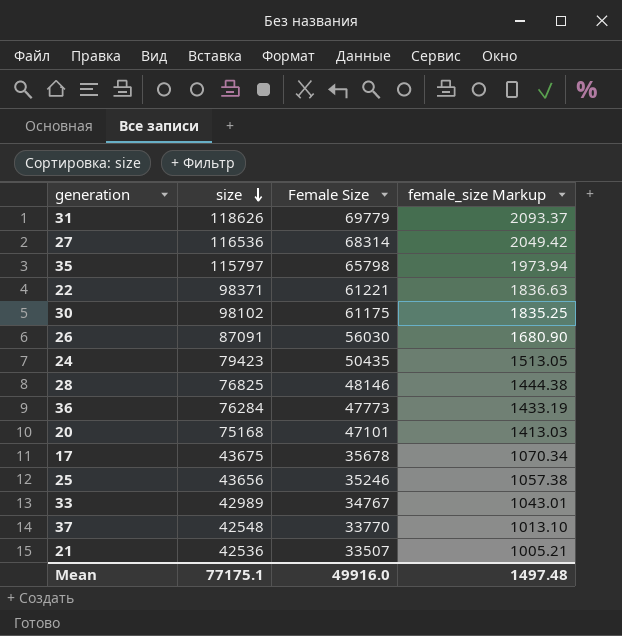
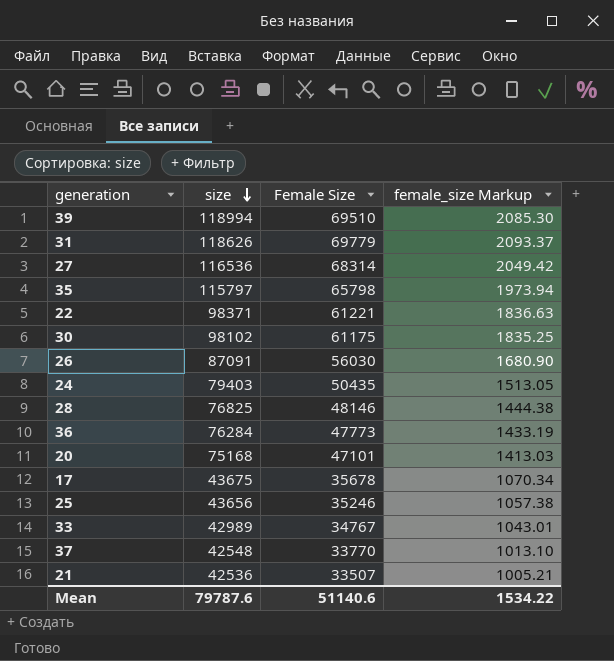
row 39: none -> 118994 | 69510 | 2085.30
24 | size: 79423 -> 79403
Mean | size: 77175.1 -> 79787.6
Mean | Female Size: 49916.0 -> 51140.6
Mean | female_size Markup: 1497.48 -> 1534.22

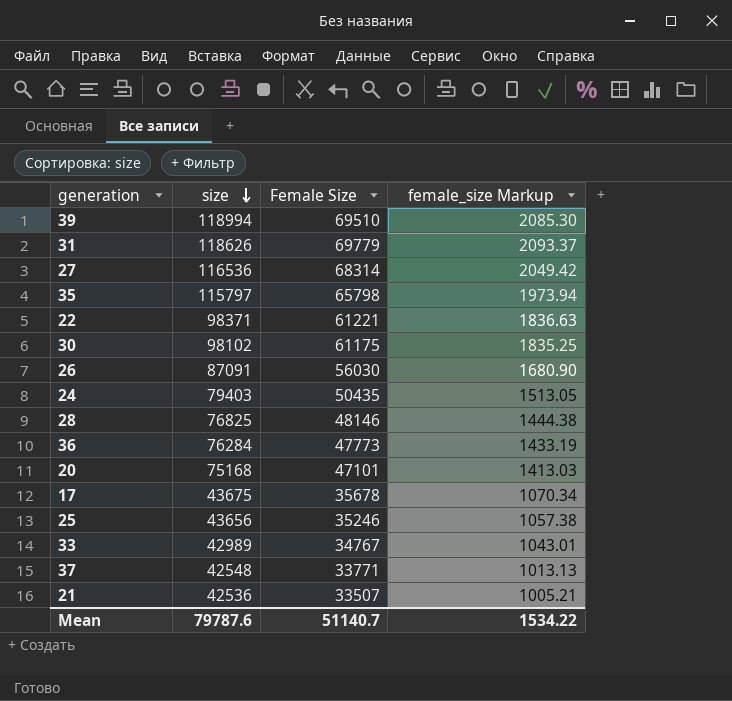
37 | Female Size: 33770 -> 33771
37 | female_size Markup: 1013.10 -> 1013.13
Mean | Female Size: 51140.6 -> 51140.7

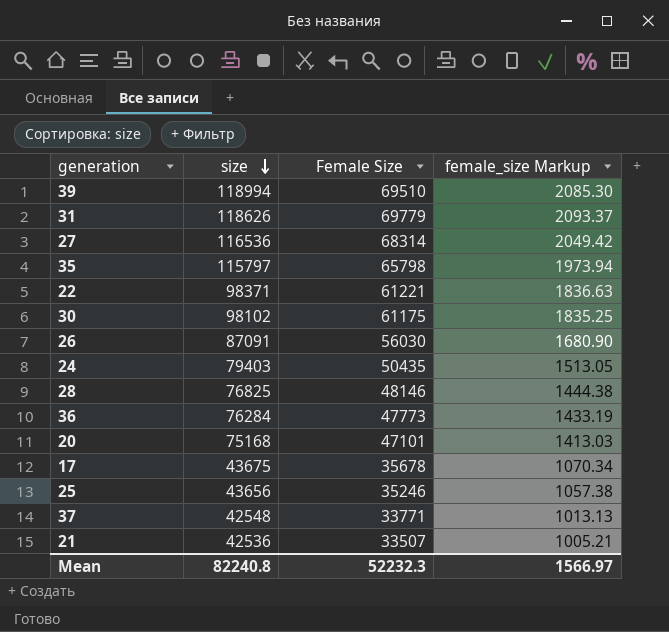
row 33: 42989 | 34767 | 1043.01 -> none
Mean | size: 79787.6 -> 82240.8
Mean | Female Size: 51140.7 -> 52232.3
Mean | female_size Markup: 1534.22 -> 1566.97

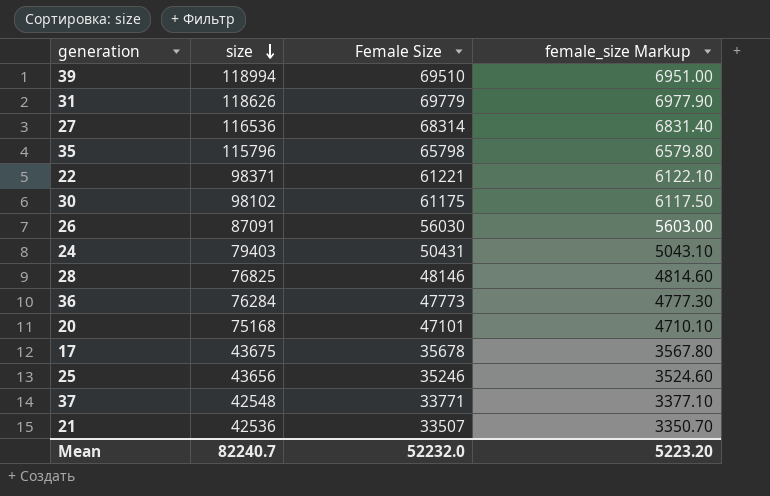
column female_size Markup | formula: [Female Size] * 0.03 -> [Female Size] * 0.1
35 | size: 115797 -> 115796
24 | Female Size: 50435 -> 50431
Mean | size: 82240.8 -> 82240.7
Mean | Female Size: 52232.3 -> 52232.0
Mean | female_size Markup: 1566.97 -> 5223.20

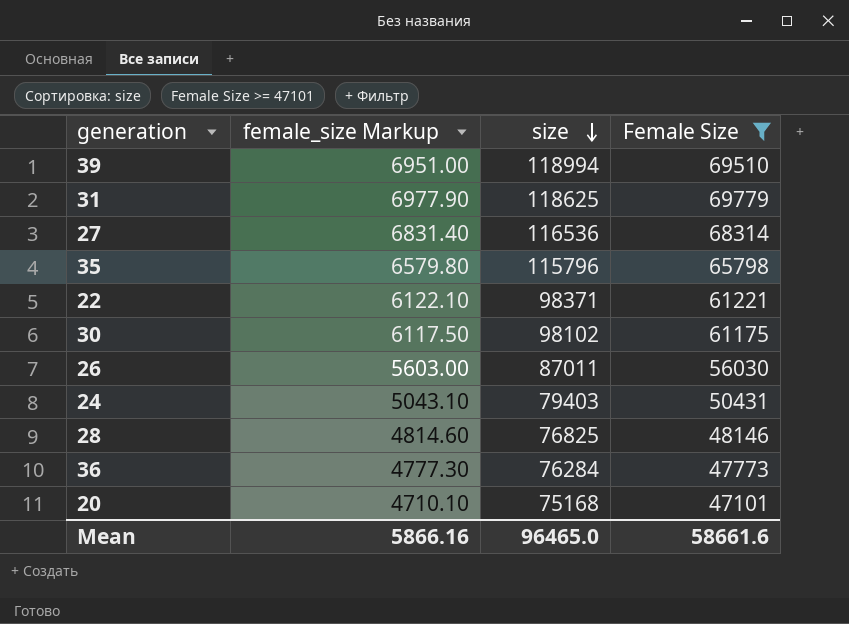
filter: none -> Female Size >= 47101
column female_size Markup | position: 4 -> 2
31 | size: 118626 -> 118625
26 | size: 87091 -> 87011
Mean | female_size Markup: 5223.20 -> 5866.16
Mean | size: 82240.7 -> 96465.0
Mean | Female Size: 52232.0 -> 58661.6

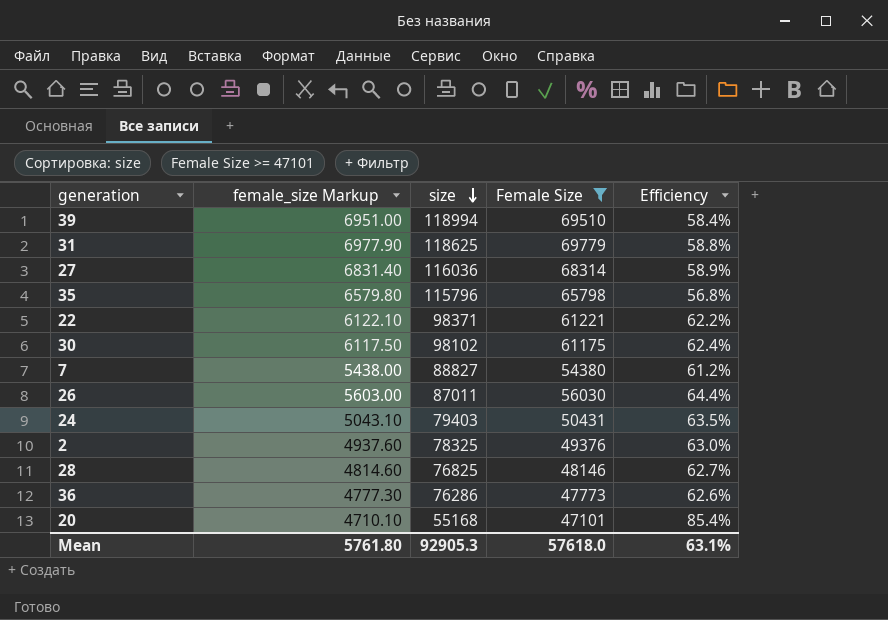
column Efficiency | formula: none -> [Female Size] / [size]
27 | size: 116536 -> 116036
row 7: none -> 5438.00 | 88827 | 54380 | 61.2%
row 2: none -> 4937.60 | 78325 | 49376 | 63.0%
36 | size: 76284 -> 76286
20 | size: 75168 -> 55168
Mean | female_size Markup: 5866.16 -> 5761.80
Mean | size: 96465.0 -> 92905.3
Mean | Female Size: 58661.6 -> 57618.0

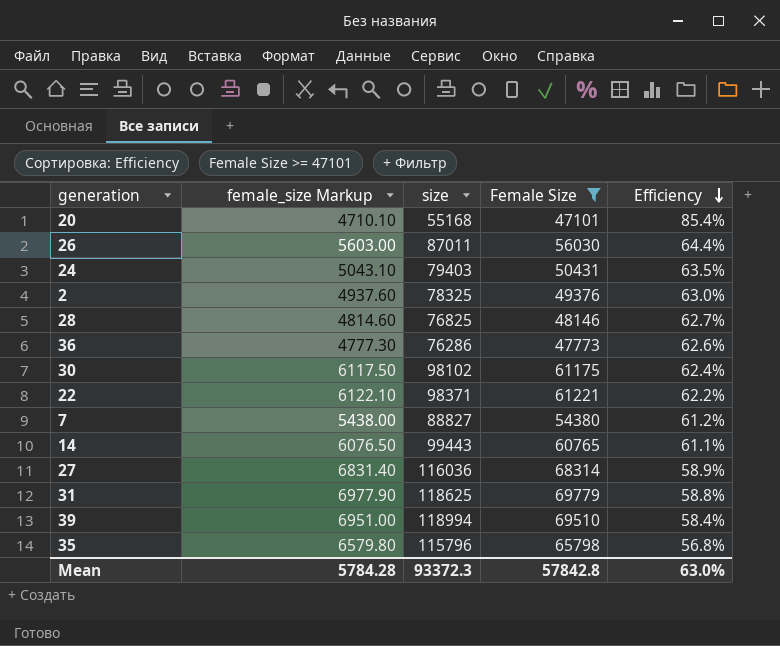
row order: size descending -> Efficiency descending
row 14: none -> 6076.50 | 99443 | 60765 | 61.1%
Mean | female_size Markup: 5761.80 -> 5784.28
Mean | size: 92905.3 -> 93372.3
Mean | Female Size: 57618.0 -> 57842.8
Mean | Efficiency: 63.1% -> 63.0%

